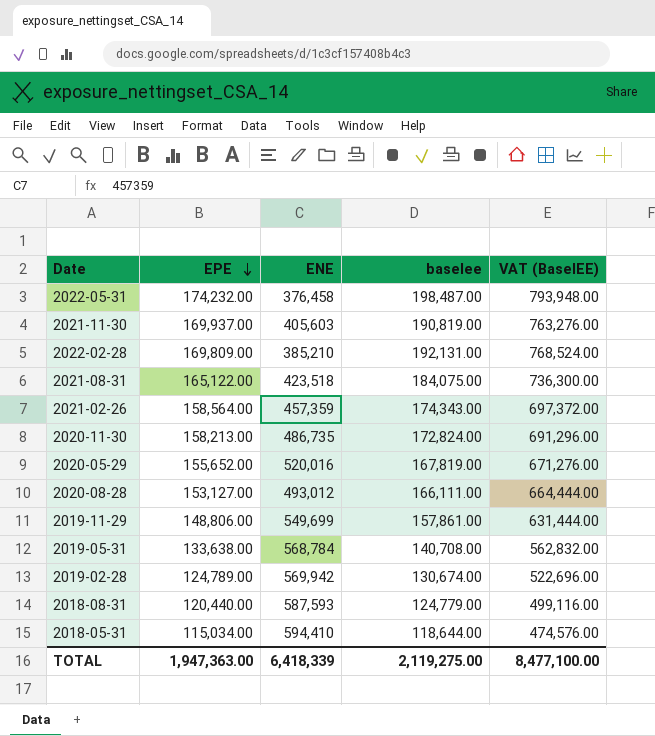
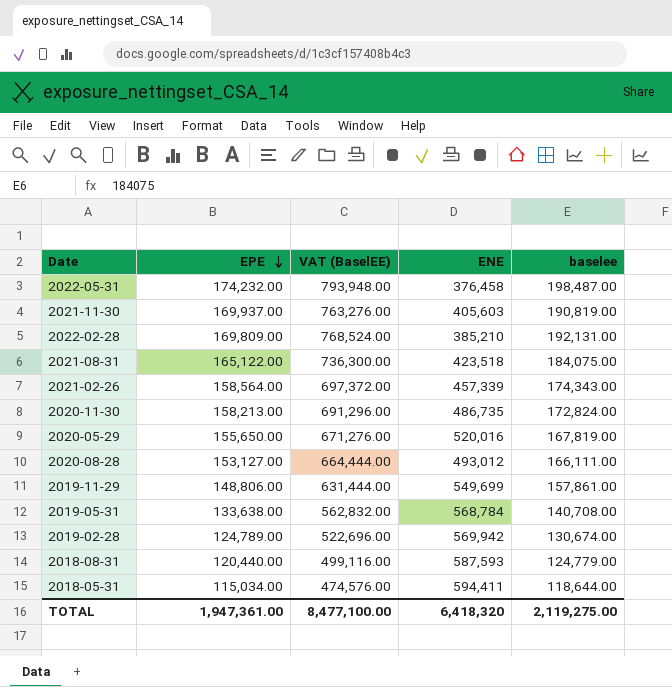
column VAT (BaselEE) | position: 5 -> 3
2021-02-26 | ENE: 457,359 -> 457,339
2020-05-29 | EPE: 155,652.00 -> 155,650.00
2018-05-31 | ENE: 594,410 -> 594,411
TOTAL | EPE: 1,947,363.00 -> 1,947,361.00
TOTAL | ENE: 6,418,339 -> 6,418,320

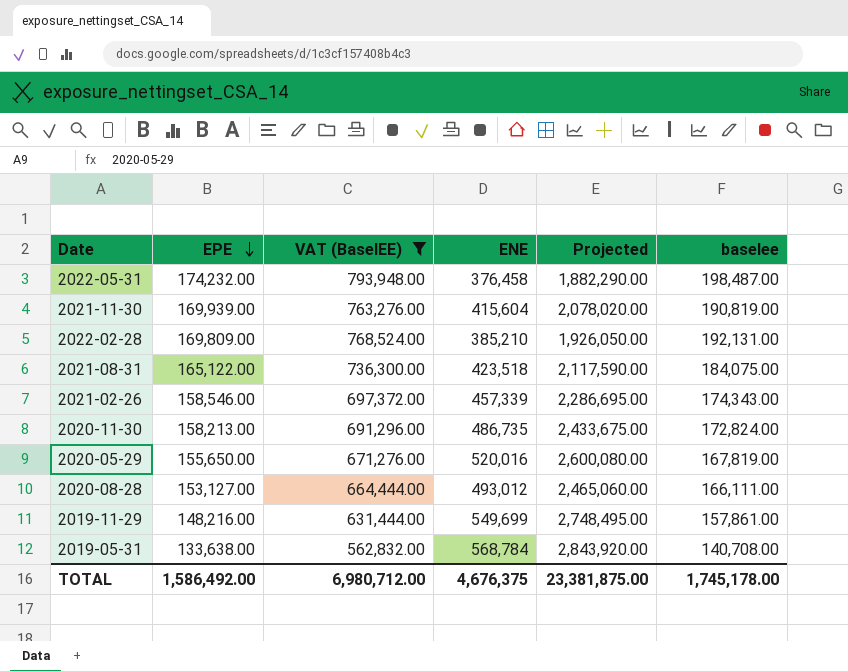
filter: none -> VAT (BaselEE) >= 562,832.00
column Projected | formula: none -> [ENE] * 5
2021-11-30 | EPE: 169,937.00 -> 169,939.00
2021-11-30 | ENE: 405,603 -> 415,604
2021-02-26 | EPE: 158,564.00 -> 158,546.00
2019-11-29 | EPE: 148,806.00 -> 148,216.00
TOTAL | EPE: 1,947,361.00 -> 1,586,492.00
TOTAL | VAT (BaselEE): 8,477,100.00 -> 6,980,712.00
TOTAL | ENE: 6,418,320 -> 4,676,375
TOTAL | baselee: 2,119,275.00 -> 1,745,178.00

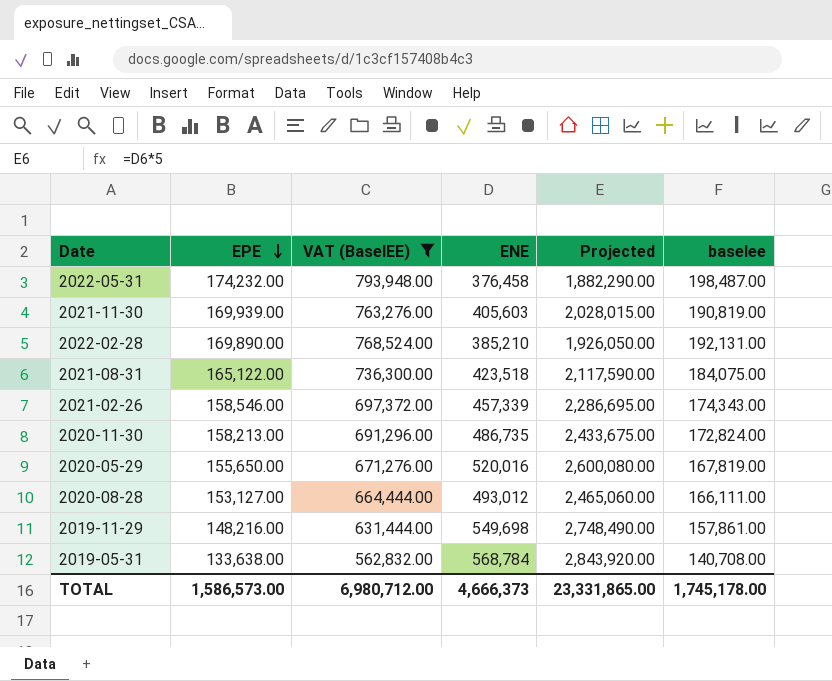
2021-11-30 | ENE: 415,604 -> 405,603
2021-11-30 | Projected: 2,078,020.00 -> 2,028,015.00
2022-02-28 | EPE: 169,809.00 -> 169,890.00
2019-11-29 | ENE: 549,699 -> 549,698
2019-11-29 | Projected: 2,748,495.00 -> 2,748,490.00
TOTAL | EPE: 1,586,492.00 -> 1,586,573.00
TOTAL | ENE: 4,676,375 -> 4,666,373
TOTAL | Projected: 23,381,875.00 -> 23,331,865.00

